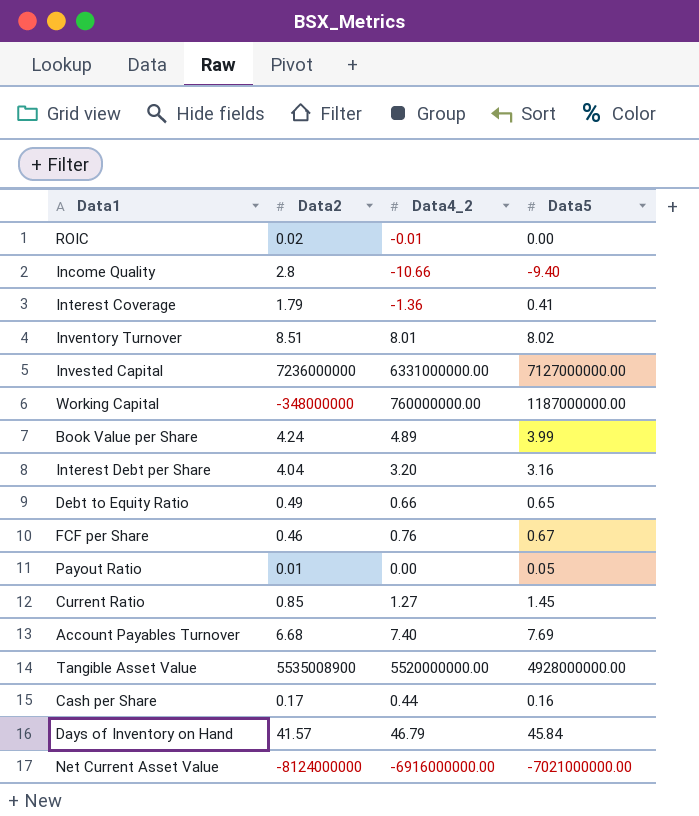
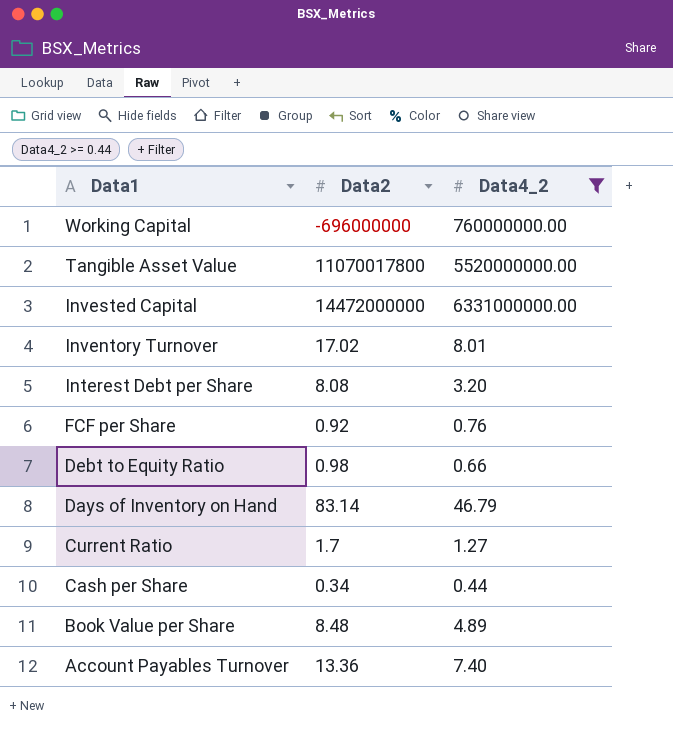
filter: none -> Data4_2 >= 0.44
row order: none -> Data1 descending
column Data5 | position: 4 -> none
Working Capital | Data2: -348000000 -> -696000000
Tangible Asset Value | Data2: 5535008900 -> 11070017800
Invested Capital | Data2: 7236000000 -> 14472000000
Inventory Turnover | Data2: 8.51 -> 17.02
Interest Debt per Share | Data2: 4.04 -> 8.08
FCF per Share | Data2: 0.46 -> 0.92
Debt to Equity Ratio | Data2: 0.49 -> 0.98
Days of Inventory on Hand | Data2: 41.57 -> 83.14
Current Ratio | Data2: 0.85 -> 1.7
Cash per Share | Data2: 0.17 -> 0.34
Book Value per Share | Data2: 4.24 -> 8.48
Account Payables Turnover | Data2: 6.68 -> 13.36

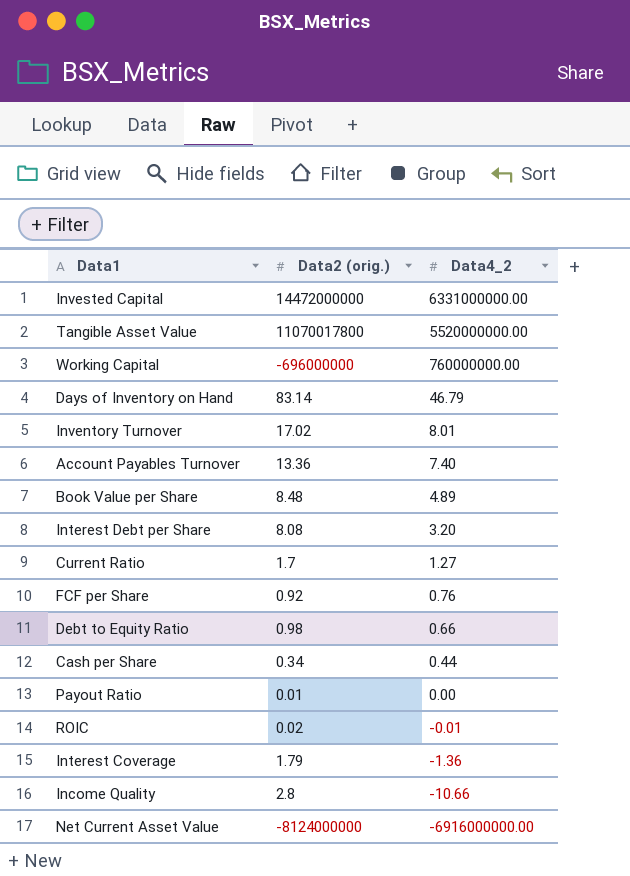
filter: Data4_2 >= 0.44 -> none
row order: Data1 descending -> Data4_2 descending
column name: Data2 -> Data2 (orig.)

